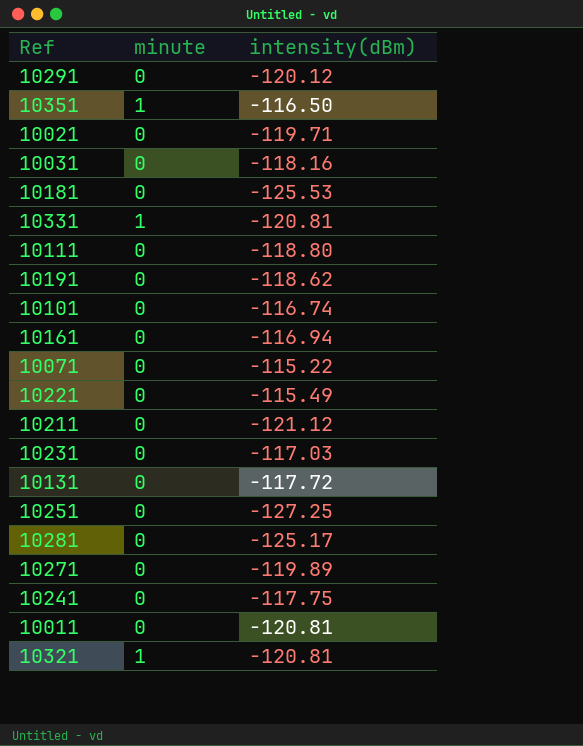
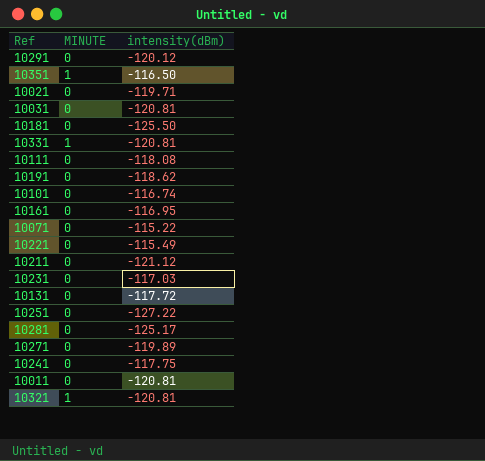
column name: minute -> MINUTE
10031 | intensity(dBm): -118.16 -> -120.81
10181 | intensity(dBm): -125.53 -> -125.50
10111 | intensity(dBm): -118.80 -> -118.08
10161 | intensity(dBm): -116.94 -> -116.95
10251 | intensity(dBm): -127.25 -> -127.22

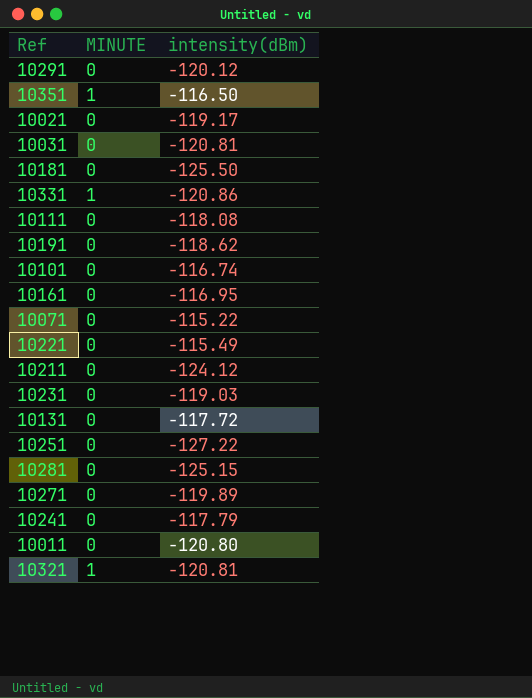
10021 | intensity(dBm): -119.71 -> -119.17
10331 | intensity(dBm): -120.81 -> -120.86
10211 | intensity(dBm): -121.12 -> -124.12
10231 | intensity(dBm): -117.03 -> -119.03
10281 | intensity(dBm): -125.17 -> -125.15
10241 | intensity(dBm): -117.75 -> -117.79
10011 | intensity(dBm): -120.81 -> -120.80

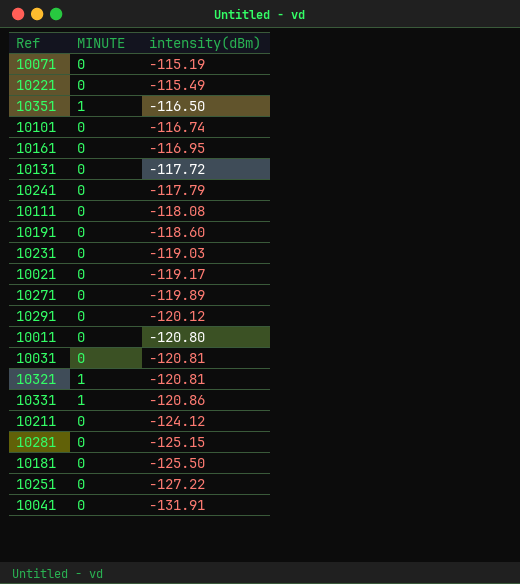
row order: none -> intensity(dBm) descending
10071 | intensity(dBm): -115.22 -> -115.19
10191 | intensity(dBm): -118.62 -> -118.60
row 10041: none -> 0 | -131.91

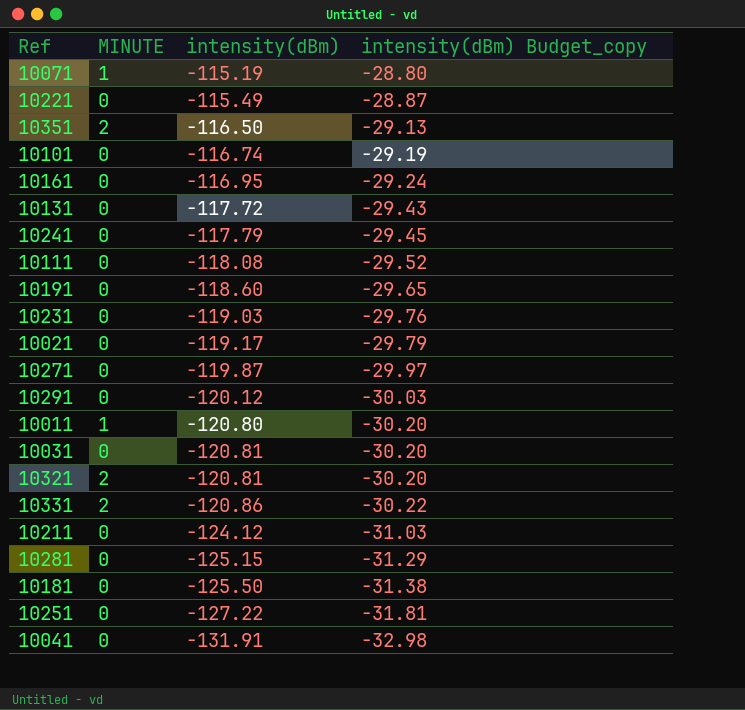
column intensity(dBm) Budget_copy | formula: none -> [intensity(dBm)] * 0.25
10071 | MINUTE: 0 -> 1
10351 | MINUTE: 1 -> 2
10271 | intensity(dBm): -119.89 -> -119.87
10011 | MINUTE: 0 -> 1
10321 | MINUTE: 1 -> 2
10331 | MINUTE: 1 -> 2

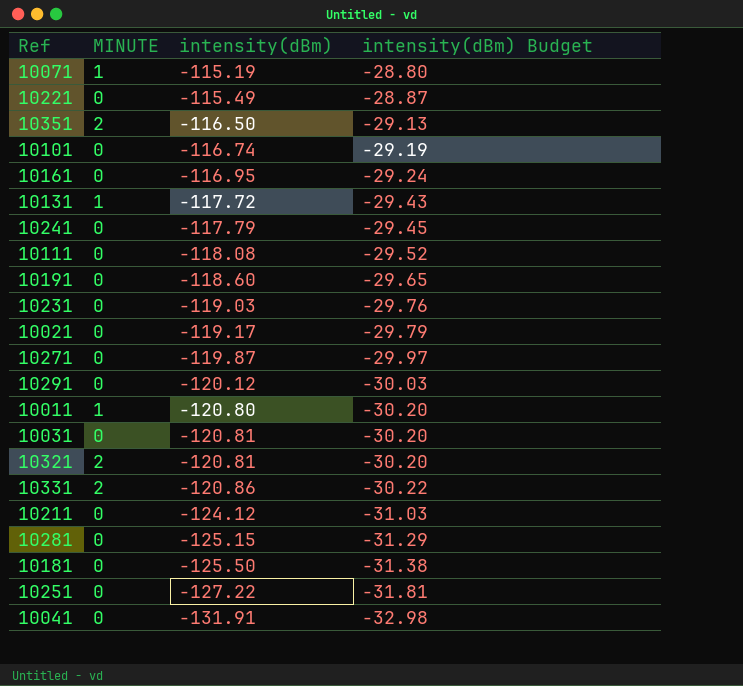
column name: intensity(dBm) Budget_copy -> intensity(dBm) Budget
10131 | MINUTE: 0 -> 1

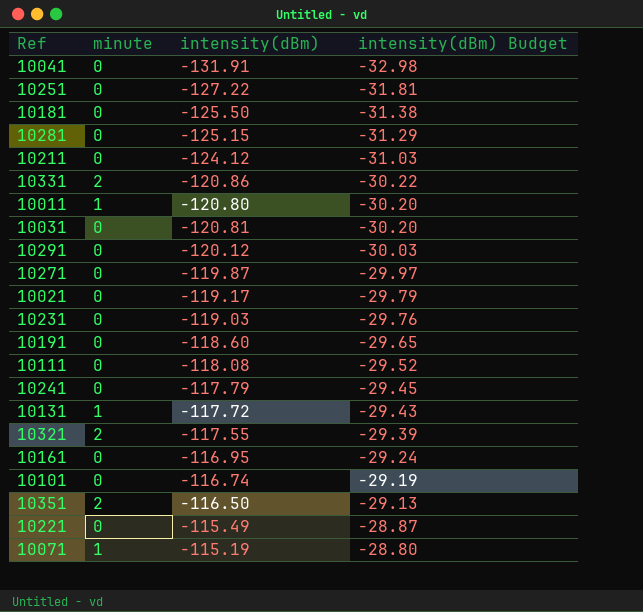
row order: intensity(dBm) descending -> intensity(dBm) Budget ascending
column name: MINUTE -> minute
10321 | intensity(dBm): -120.81 -> -117.55
10321 | intensity(dBm) Budget: -30.20 -> -29.39

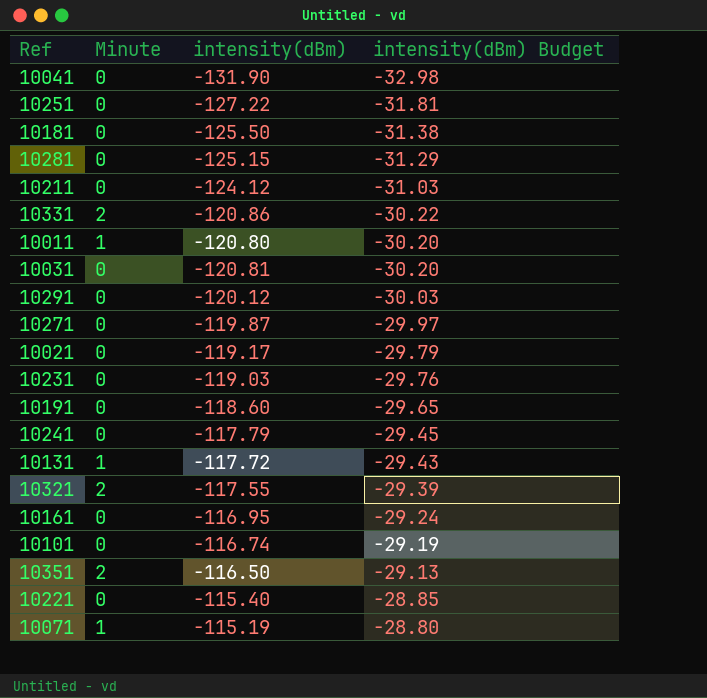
column name: minute -> Minute
row 10111: 0 | -118.08 | -29.52 -> none
10041 | intensity(dBm): -131.91 -> -131.90
10221 | intensity(dBm): -115.49 -> -115.40
10221 | intensity(dBm) Budget: -28.87 -> -28.85

